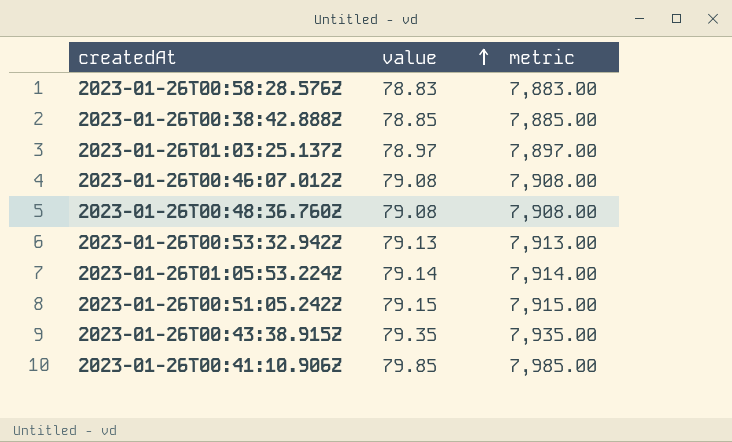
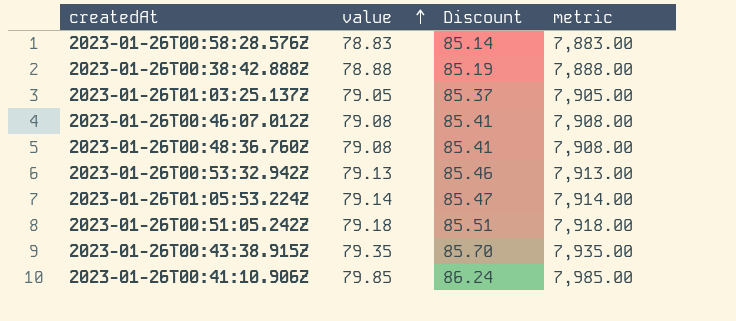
column Discount | formula: none -> [value] * 1.08
2023-01-26T00:38:42.888Z | value: 78.85 -> 78.88
2023-01-26T00:38:42.888Z | metric: 7,885.00 -> 7,888.00
2023-01-26T01:03:25.137Z | value: 78.97 -> 79.05
2023-01-26T01:03:25.137Z | metric: 7,897.00 -> 7,905.00
2023-01-26T00:51:05.242Z | value: 79.15 -> 79.18
2023-01-26T00:51:05.242Z | metric: 7,915.00 -> 7,918.00

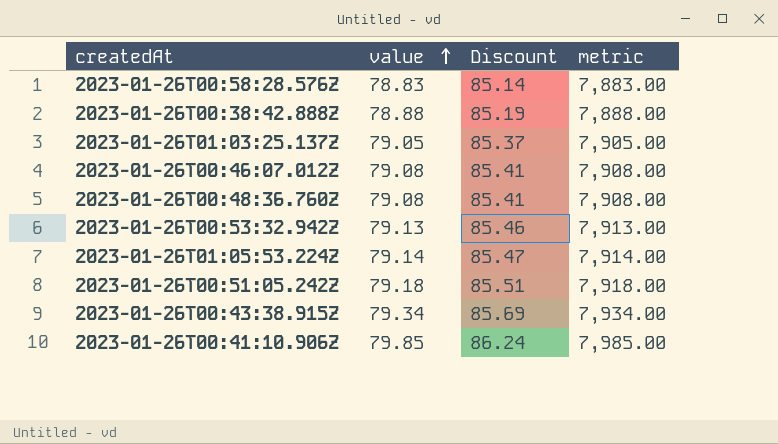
2023-01-26T00:43:38.915Z | value: 79.35 -> 79.34
2023-01-26T00:43:38.915Z | Discount: 85.70 -> 85.69
2023-01-26T00:43:38.915Z | metric: 7,935.00 -> 7,934.00

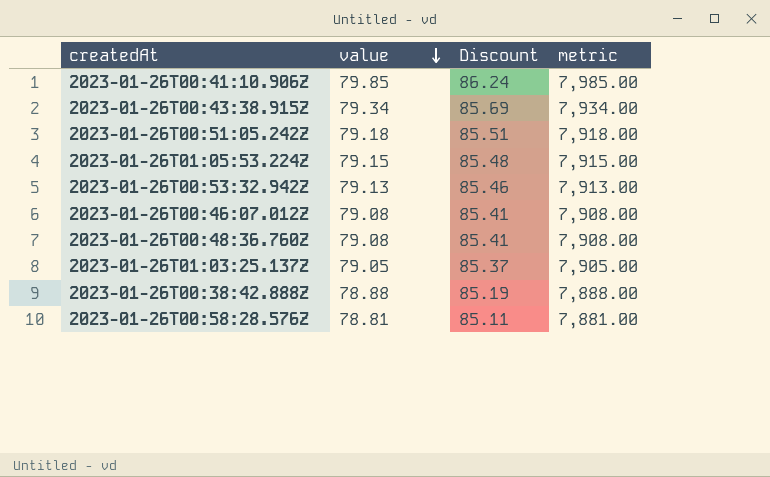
row order: value ascending -> value descending
2023-01-26T01:05:53.224Z | value: 79.14 -> 79.15
2023-01-26T01:05:53.224Z | Discount: 85.47 -> 85.48
2023-01-26T01:05:53.224Z | metric: 7,914.00 -> 7,915.00
2023-01-26T00:58:28.576Z | value: 78.83 -> 78.81
2023-01-26T00:58:28.576Z | Discount: 85.14 -> 85.11
2023-01-26T00:58:28.576Z | metric: 7,883.00 -> 7,881.00

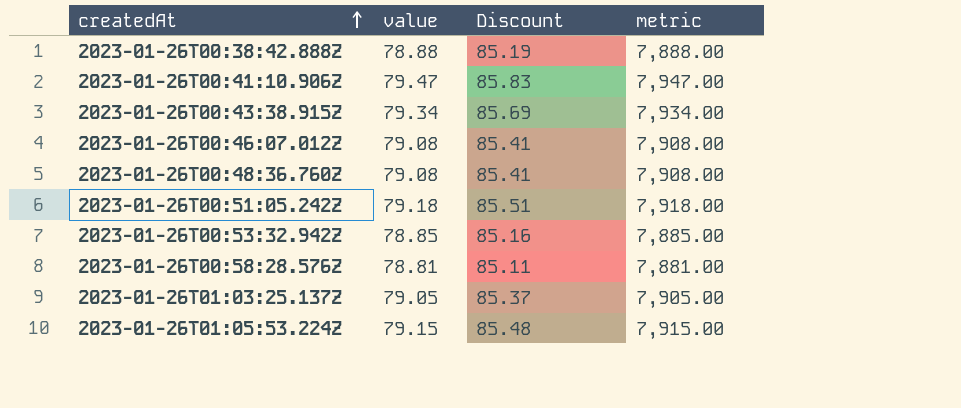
row order: value descending -> createdAt ascending
2023-01-26T00:41:10.906Z | value: 79.85 -> 79.47
2023-01-26T00:41:10.906Z | Discount: 86.24 -> 85.83
2023-01-26T00:41:10.906Z | metric: 7,985.00 -> 7,947.00
2023-01-26T00:53:32.942Z | value: 79.13 -> 78.85
2023-01-26T00:53:32.942Z | Discount: 85.46 -> 85.16
2023-01-26T00:53:32.942Z | metric: 7,913.00 -> 7,885.00

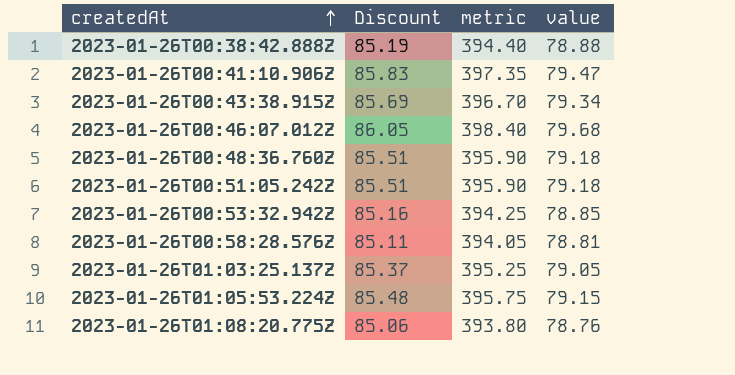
column metric | formula: [value] * 100 -> [value] * 5
column value | position: 2 -> 4
2023-01-26T00:46:07.012Z | Discount: 85.41 -> 86.05
2023-01-26T00:46:07.012Z | value: 79.08 -> 79.68
2023-01-26T00:48:36.760Z | Discount: 85.41 -> 85.51
2023-01-26T00:48:36.760Z | value: 79.08 -> 79.18
row 2023-01-26T01:08:20.775Z: none -> 85.06 | 393.80 | 78.76

